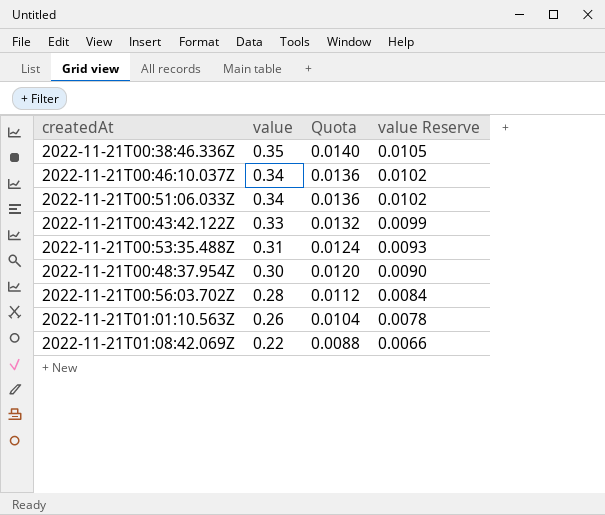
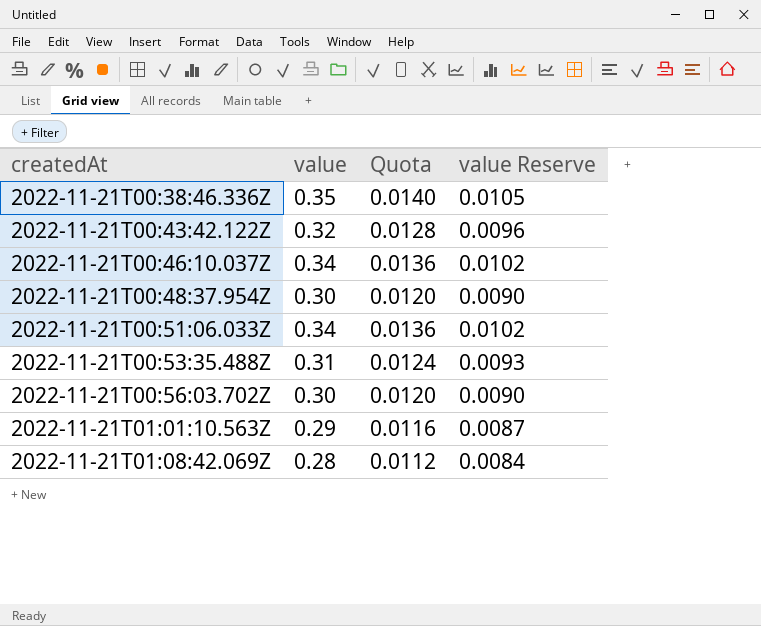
row order: value descending -> createdAt ascending
2022-11-21T00:43:42.122Z | value: 0.33 -> 0.32
2022-11-21T00:43:42.122Z | Quota: 0.0132 -> 0.0128
2022-11-21T00:43:42.122Z | value Reserve: 0.0099 -> 0.0096
2022-11-21T00:56:03.702Z | value: 0.28 -> 0.30
2022-11-21T00:56:03.702Z | Quota: 0.0112 -> 0.0120
2022-11-21T00:56:03.702Z | value Reserve: 0.0084 -> 0.0090
2022-11-21T01:01:10.563Z | value: 0.26 -> 0.29
2022-11-21T01:01:10.563Z | Quota: 0.0104 -> 0.0116
2022-11-21T01:01:10.563Z | value Reserve: 0.0078 -> 0.0087
2022-11-21T01:08:42.069Z | value: 0.22 -> 0.28
2022-11-21T01:08:42.069Z | Quota: 0.0088 -> 0.0112
2022-11-21T01:08:42.069Z | value Reserve: 0.0066 -> 0.0084

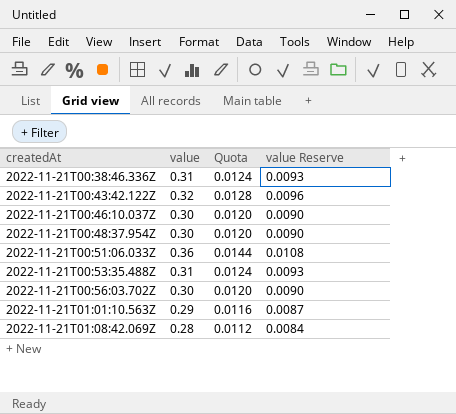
2022-11-21T00:38:46.336Z | value: 0.35 -> 0.31
2022-11-21T00:38:46.336Z | Quota: 0.0140 -> 0.0124
2022-11-21T00:38:46.336Z | value Reserve: 0.0105 -> 0.0093
2022-11-21T00:46:10.037Z | value: 0.34 -> 0.30
2022-11-21T00:46:10.037Z | Quota: 0.0136 -> 0.0120
2022-11-21T00:46:10.037Z | value Reserve: 0.0102 -> 0.0090
2022-11-21T00:51:06.033Z | value: 0.34 -> 0.36
2022-11-21T00:51:06.033Z | Quota: 0.0136 -> 0.0144
2022-11-21T00:51:06.033Z | value Reserve: 0.0102 -> 0.0108

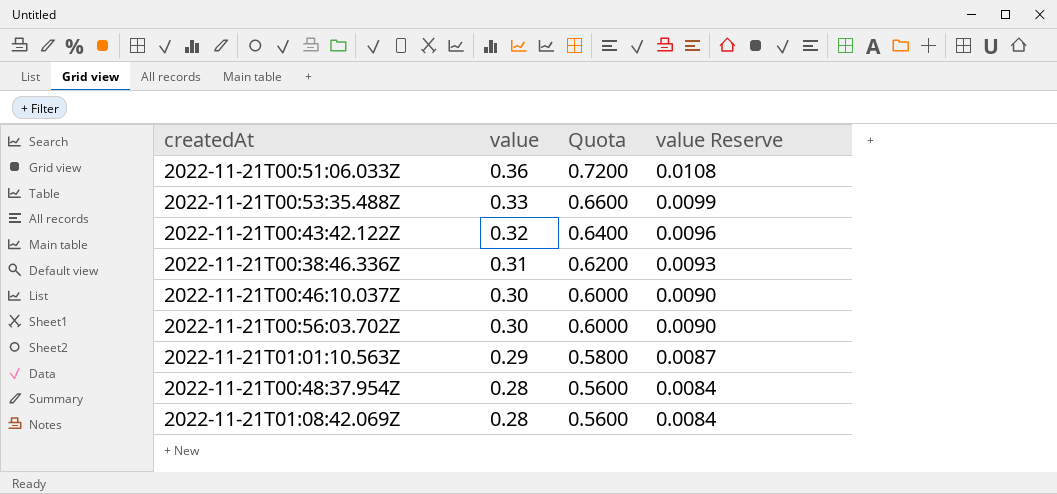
row order: createdAt ascending -> value descending
column Quota | formula: [value] * 0.04 -> [value] * 2
2022-11-21T00:53:35.488Z | value: 0.31 -> 0.33
2022-11-21T00:53:35.488Z | value Reserve: 0.0093 -> 0.0099
2022-11-21T00:48:37.954Z | value: 0.30 -> 0.28
2022-11-21T00:48:37.954Z | value Reserve: 0.0090 -> 0.0084

